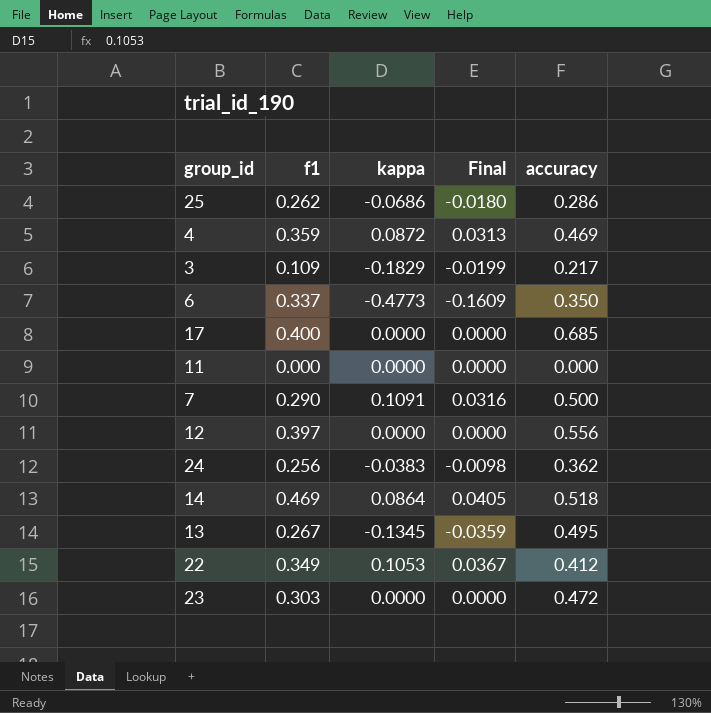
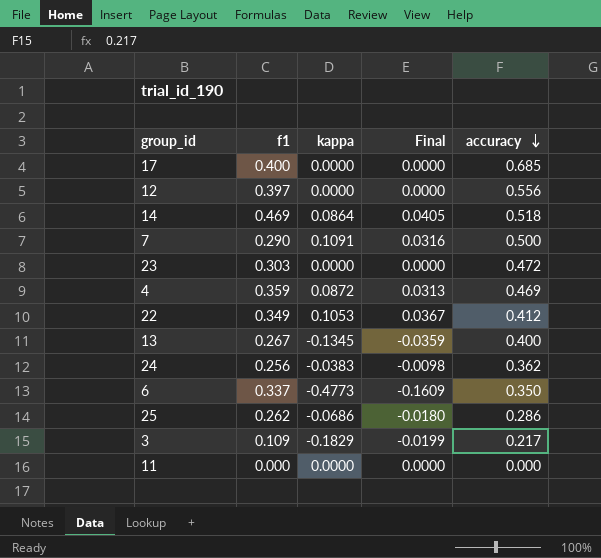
row order: none -> accuracy descending
13 | accuracy: 0.495 -> 0.400

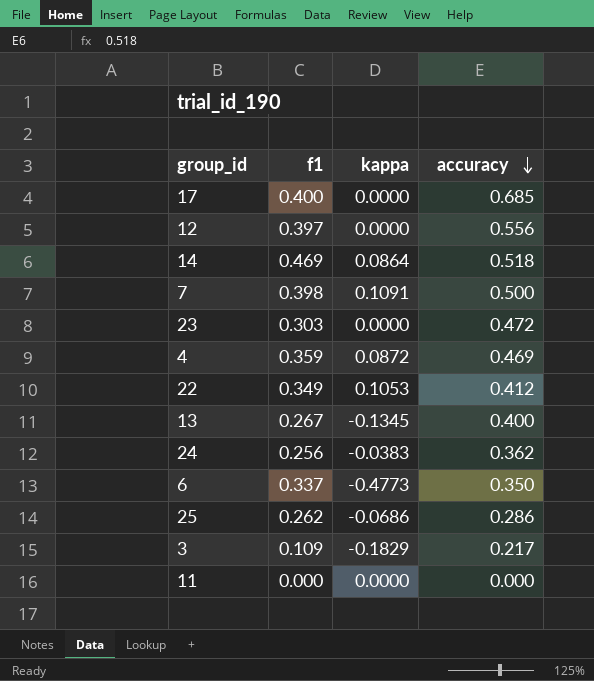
column Final | formula: [f1] * [kappa] -> none
7 | f1: 0.290 -> 0.398

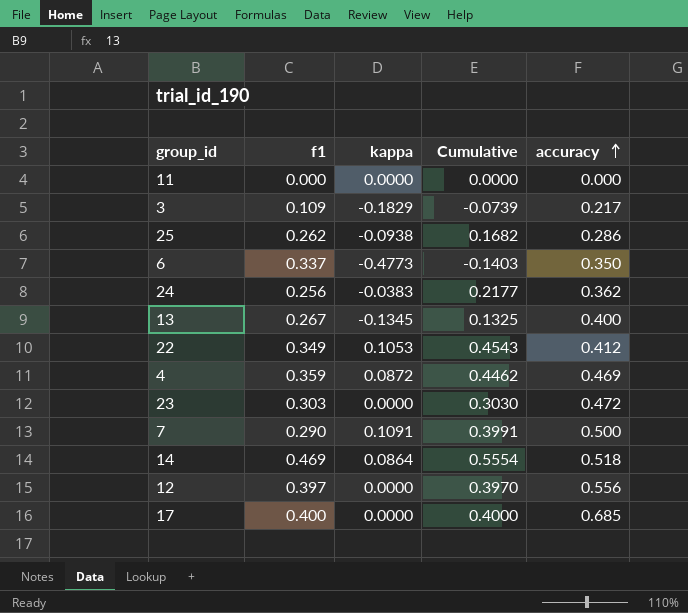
row order: accuracy descending -> accuracy ascending
column Cumulative | formula: none -> [f1] + [kappa]
25 | kappa: -0.0686 -> -0.0938
7 | f1: 0.398 -> 0.290

